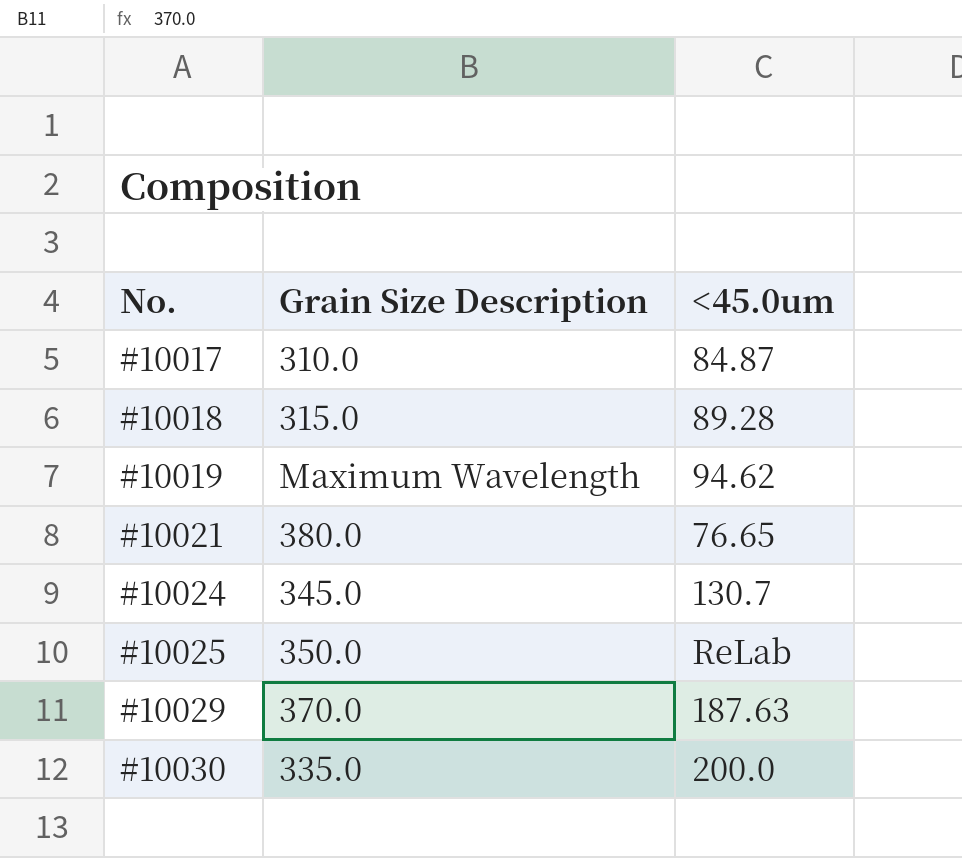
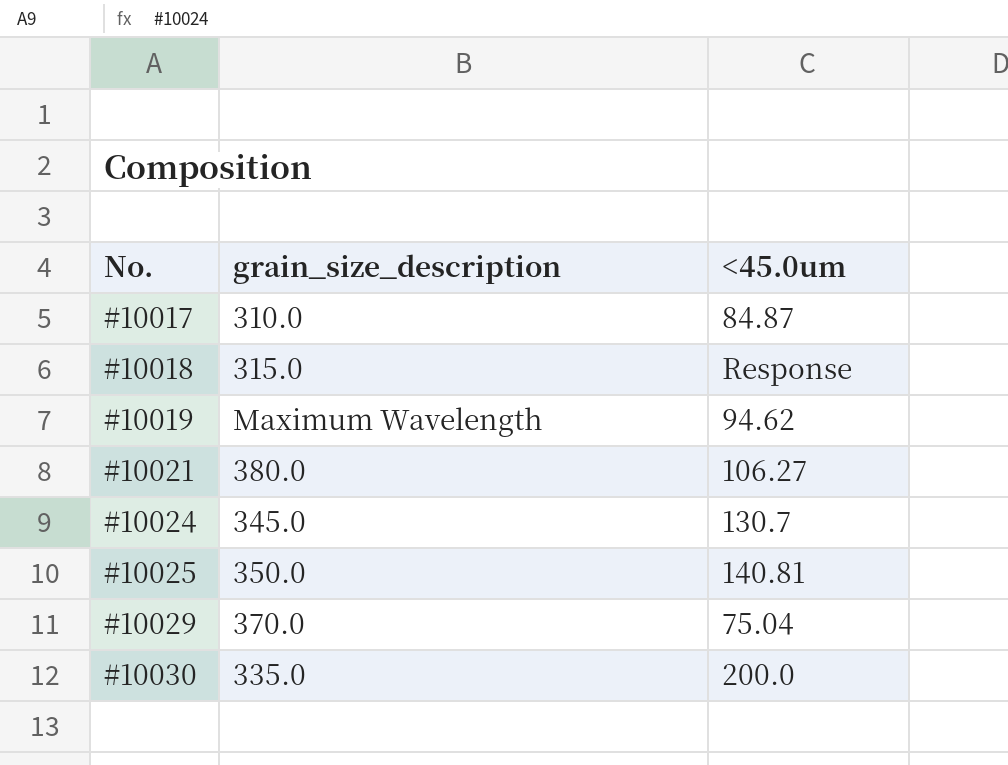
column name: Grain Size Description -> grain_size_description
#10018 | <45.0um: 89.28 -> Response
#10021 | <45.0um: 76.65 -> 106.27
#10025 | <45.0um: ReLab -> 140.81
#10029 | <45.0um: 187.63 -> 75.04

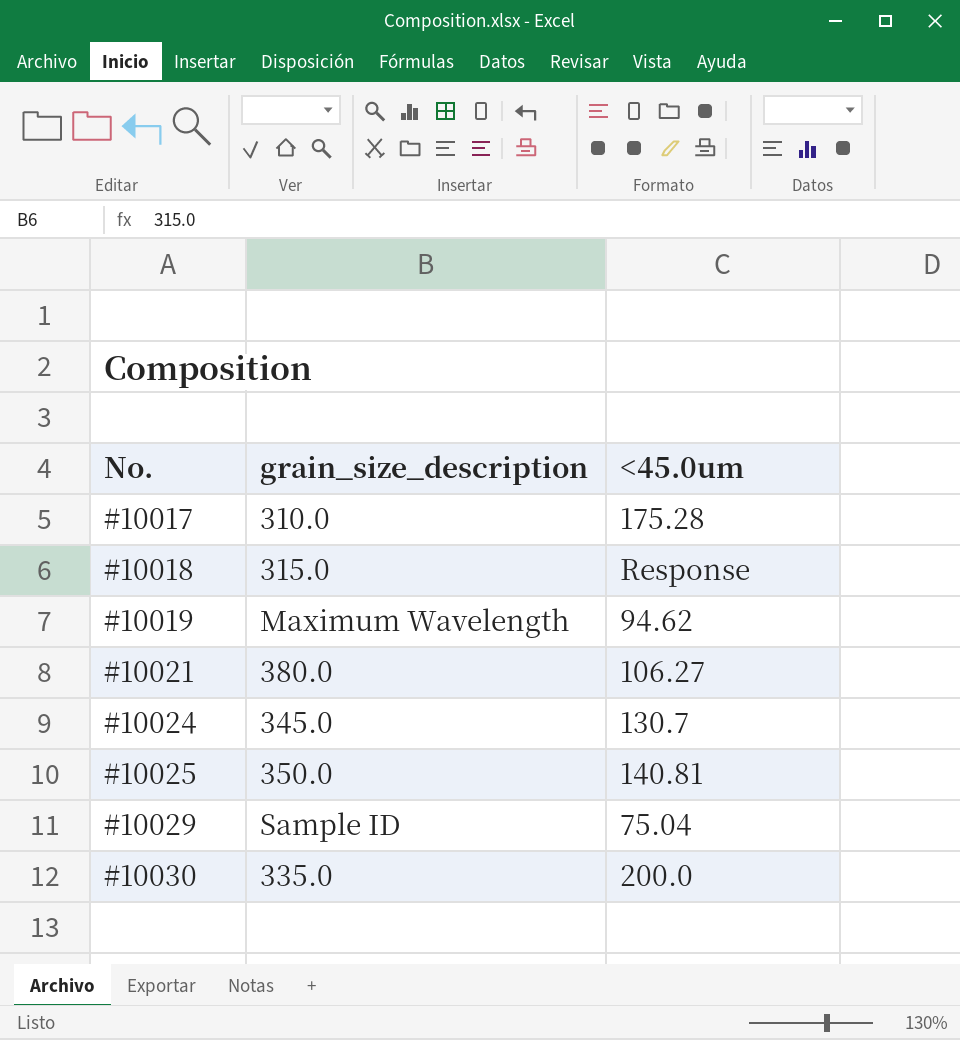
#10017 | <45.0um: 84.87 -> 175.28
#10029 | grain_size_description: 370.0 -> Sample ID

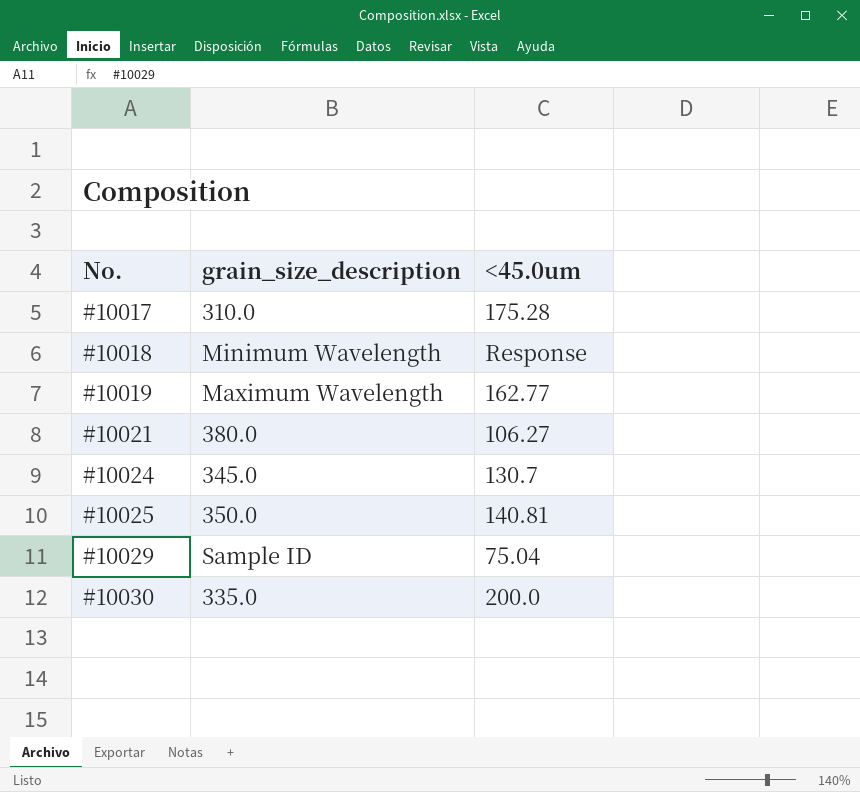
#10018 | grain_size_description: 315.0 -> Minimum Wavelength
#10019 | <45.0um: 94.62 -> 162.77

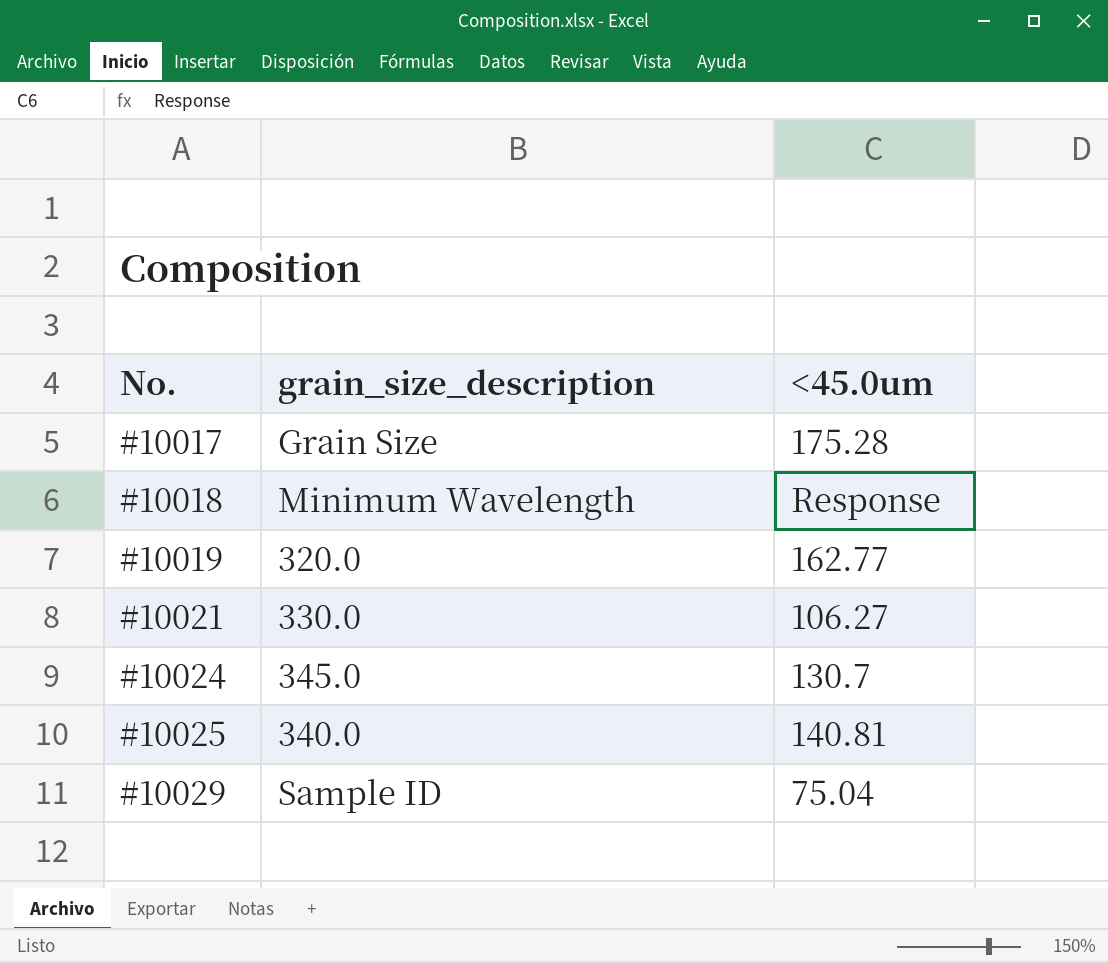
row #10030: 335.0 | 200.0 -> none
#10017 | grain_size_description: 310.0 -> Grain Size
#10019 | grain_size_description: Maximum Wavelength -> 320.0
#10021 | grain_size_description: 380.0 -> 330.0
#10025 | grain_size_description: 350.0 -> 340.0

